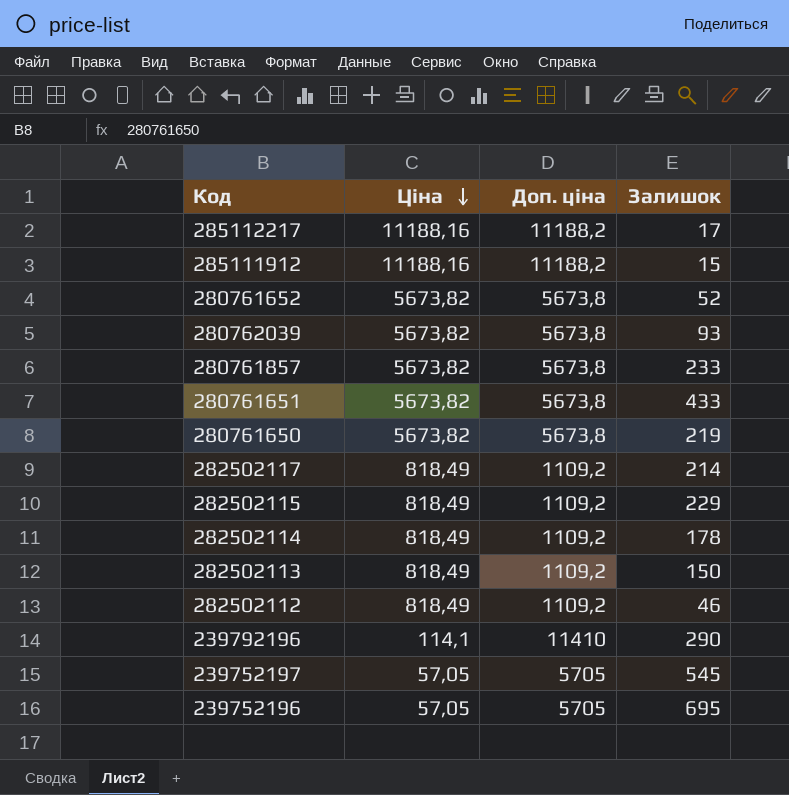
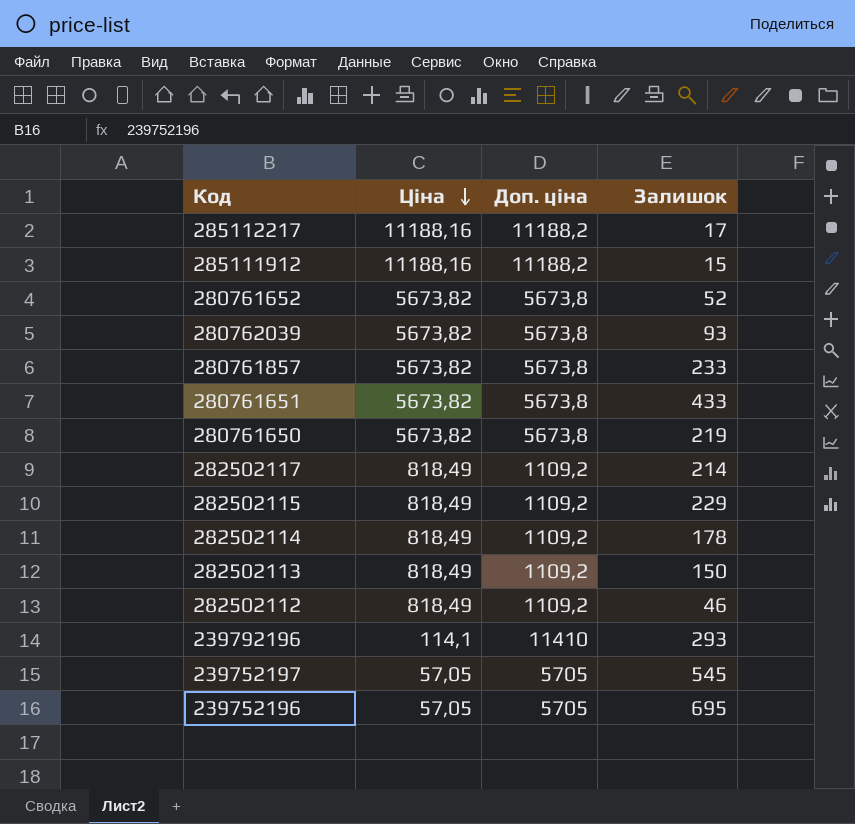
239792196 | Залишок: 290 -> 293

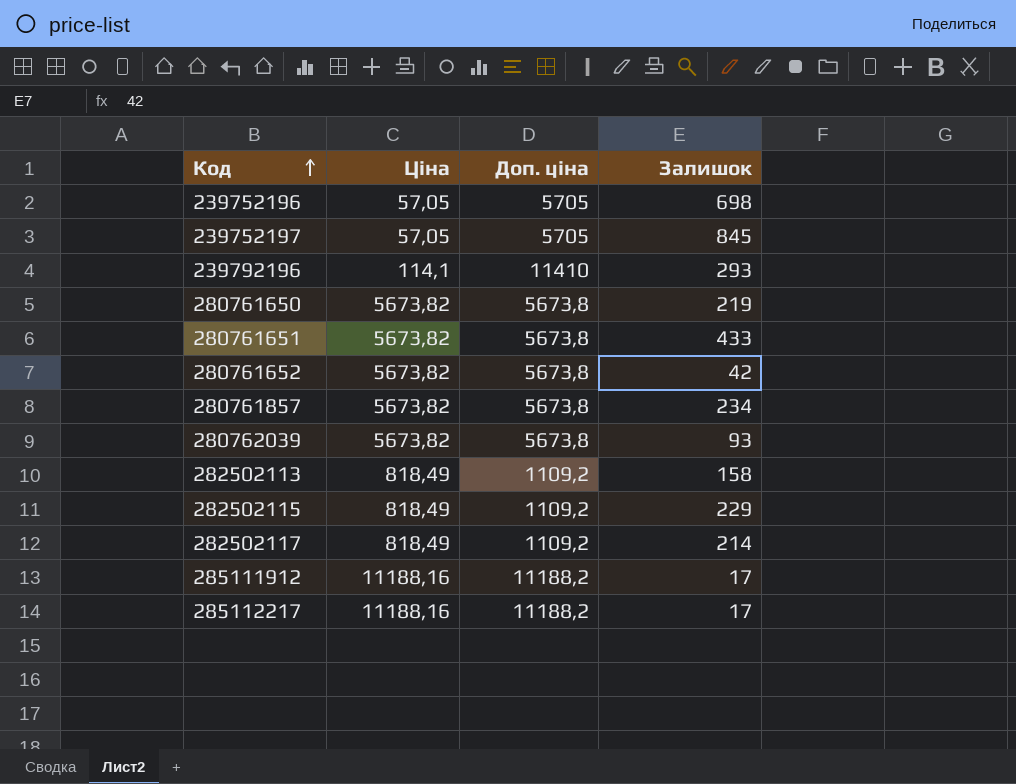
row order: Ціна descending -> Код ascending
row 282502114: 818,49 | 1109,2 | 178 -> none
row 282502112: 818,49 | 1109,2 | 46 -> none
239752196 | Залишок: 695 -> 698
239752197 | Залишок: 545 -> 845
280761652 | Залишок: 52 -> 42
280761857 | Залишок: 233 -> 234
282502113 | Залишок: 150 -> 158
285111912 | Залишок: 15 -> 17

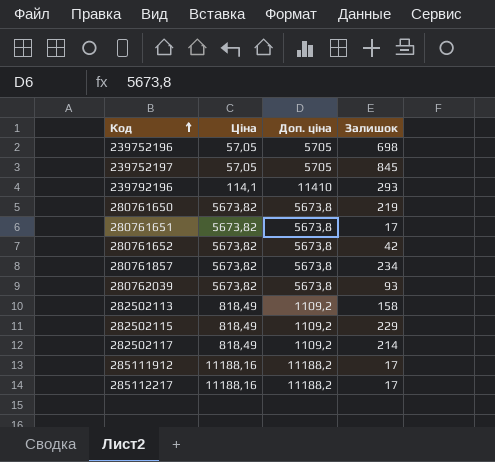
280761651 | Залишок: 433 -> 17

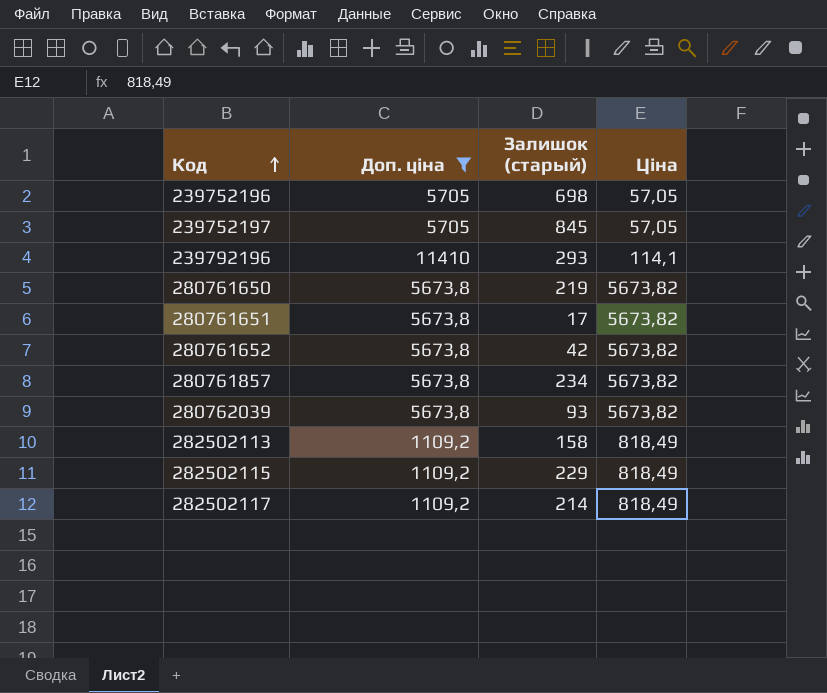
filter: none -> Доп. ціна != 11188,2
column name: Залишок -> Залишок (старый)
column Ціна | position: 2 -> 4

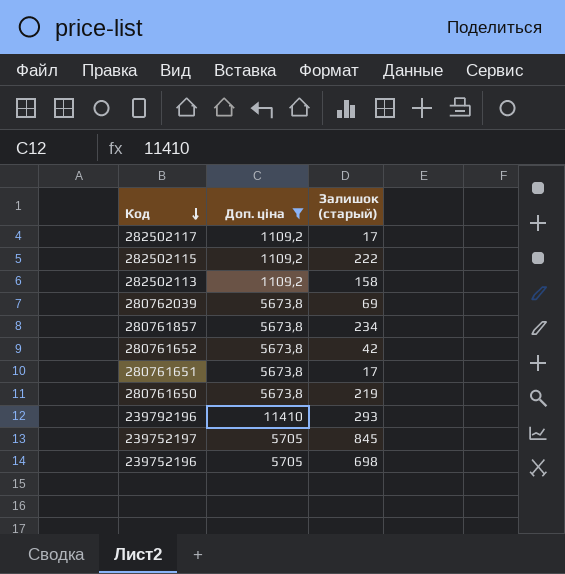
row order: Код ascending -> Код descending
column Ціна | position: 4 -> none
282502117 | Залишок (старый): 214 -> 17
282502115 | Залишок (старый): 229 -> 222
280762039 | Залишок (старый): 93 -> 69

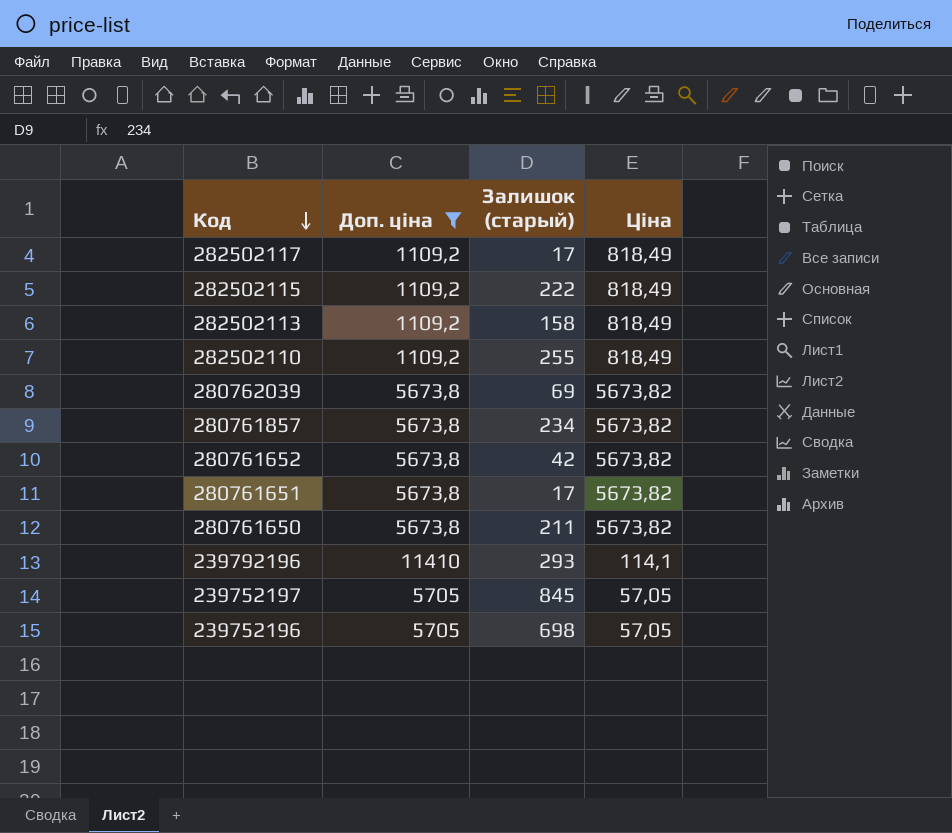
column Ціна | position: none -> 4
row 282502110: none -> 1109,2 | 255 | 818,49
280761650 | Залишок (старый): 219 -> 211

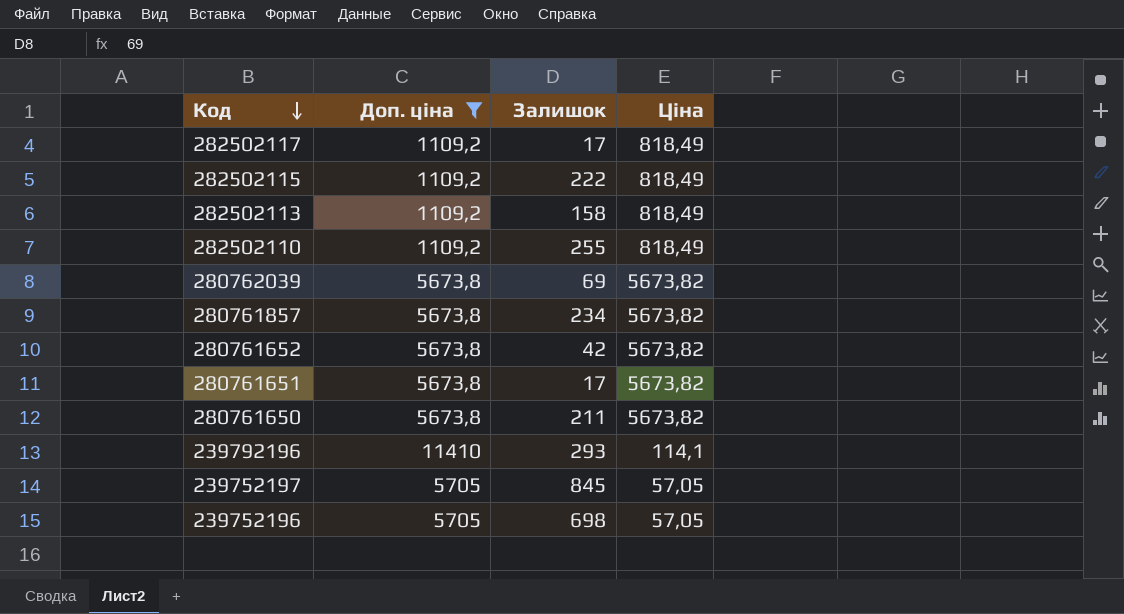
column name: Залишок (старый) -> Залишок

